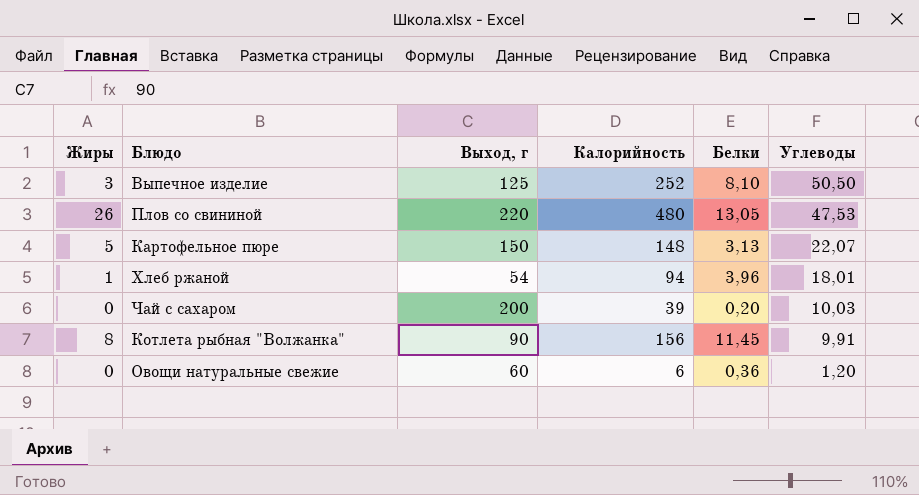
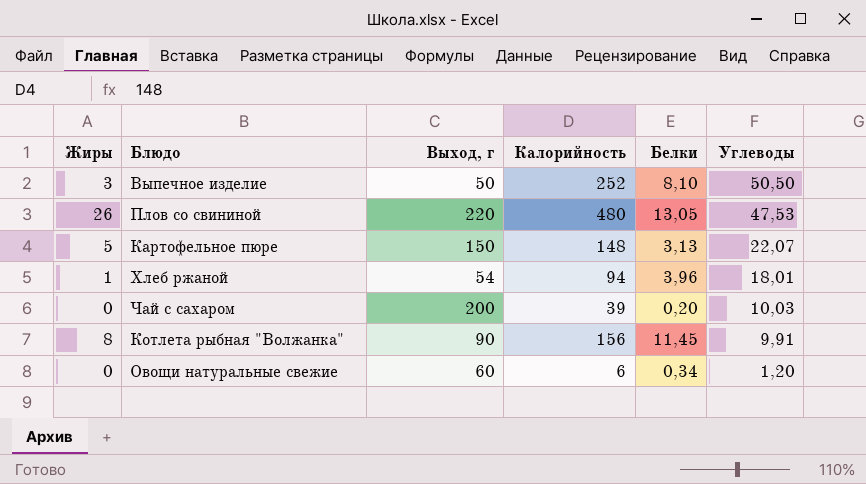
Выпечное изделие | Выход, г: 125 -> 50
Овощи натуральные свежие | Белки: 0,36 -> 0,34

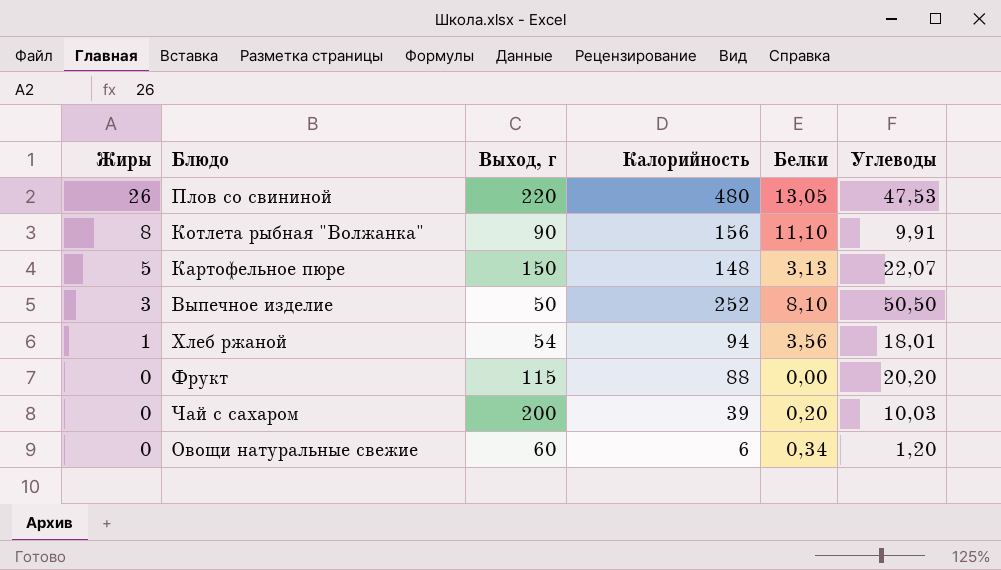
row order: Углеводы descending -> Жиры descending
Котлета рыбная "Волжанка" | Белки: 11,45 -> 11,10
Хлеб ржаной | Белки: 3,96 -> 3,56
row Фрукт: none -> 0 | 115 | 88 | 0,00 | 20,20

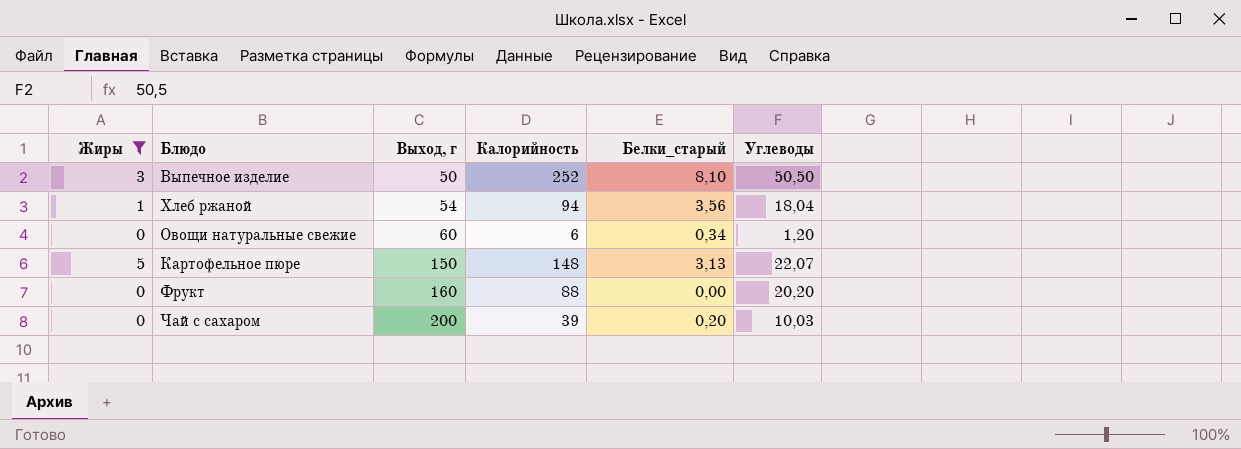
filter: none -> Жиры <= 5
row order: Жиры descending -> Выход, г ascending
column name: Белки -> Белки_старый
Хлеб ржаной | Углеводы: 18,01 -> 18,04
Фрукт | Выход, г: 115 -> 160

